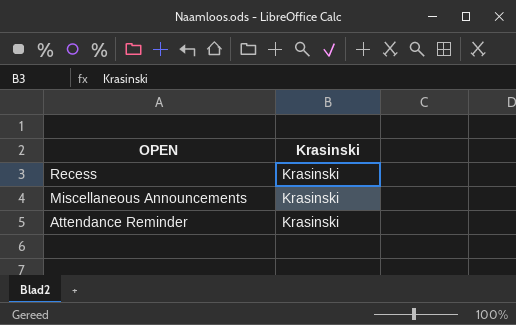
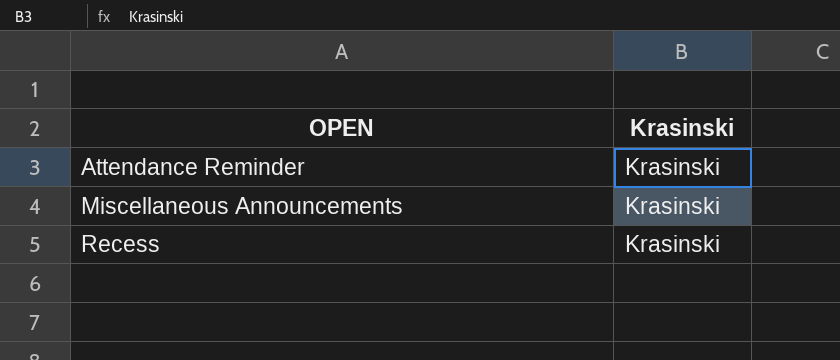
row order: OPEN descending -> OPEN ascending

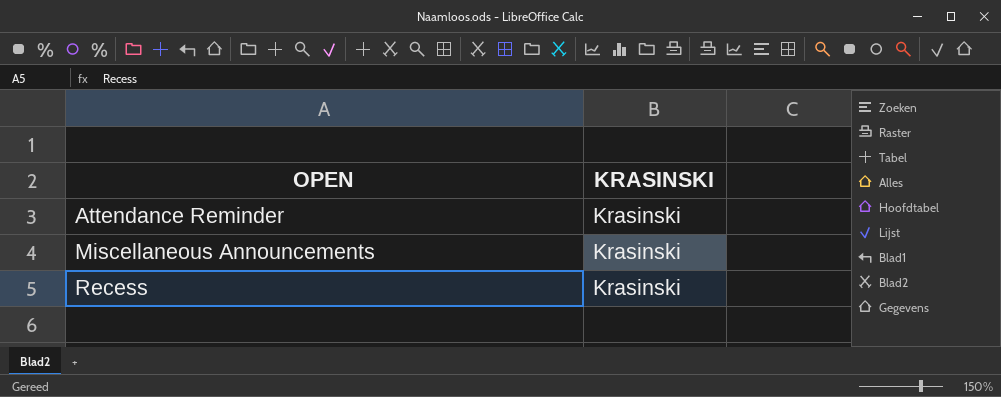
column name: Krasinski -> KRASINSKI

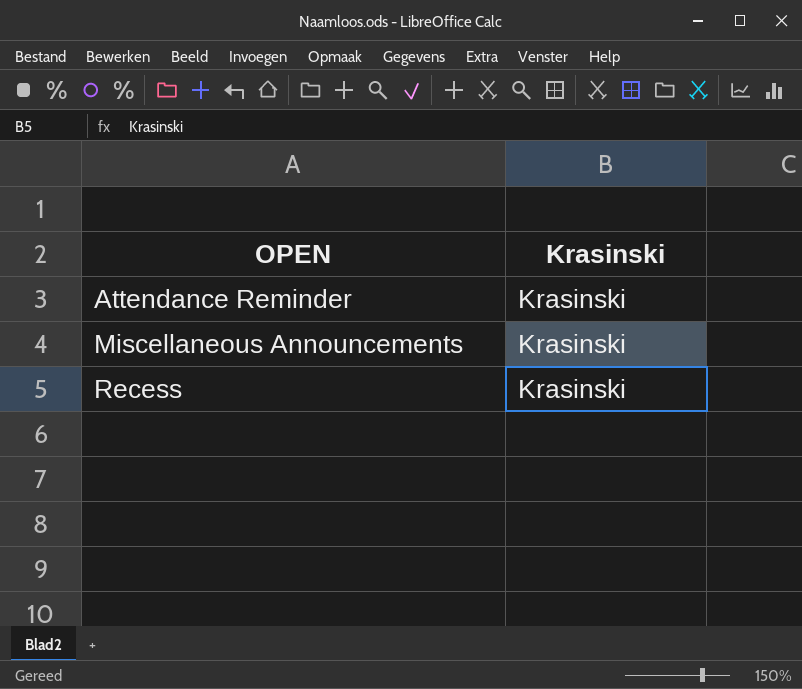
column name: KRASINSKI -> Krasinski

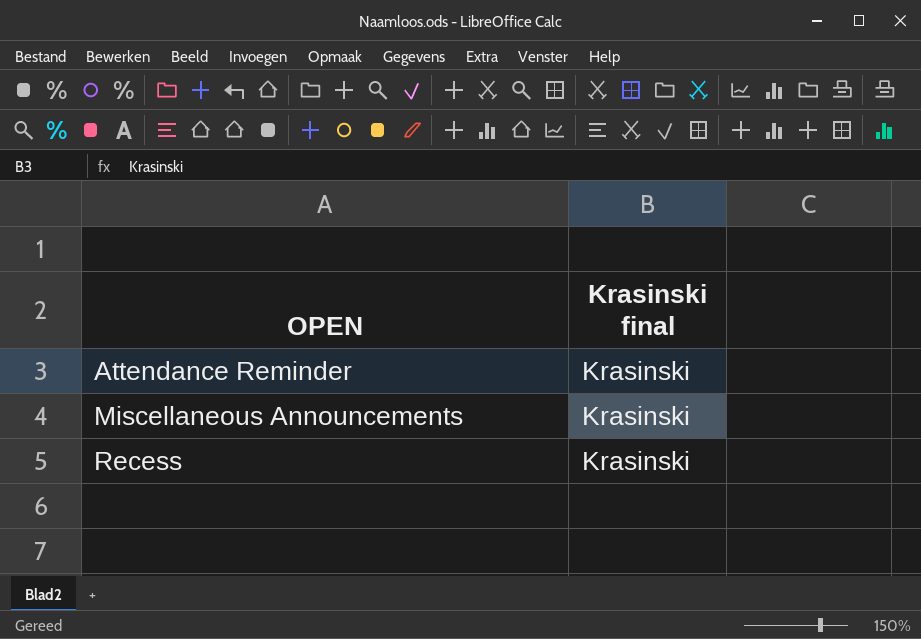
column name: Krasinski -> Krasinski final

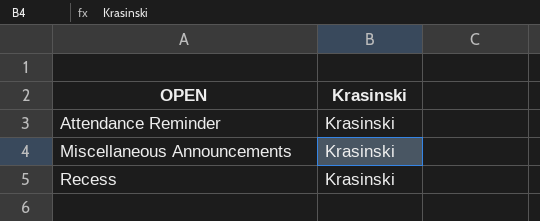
column name: Krasinski final -> Krasinski

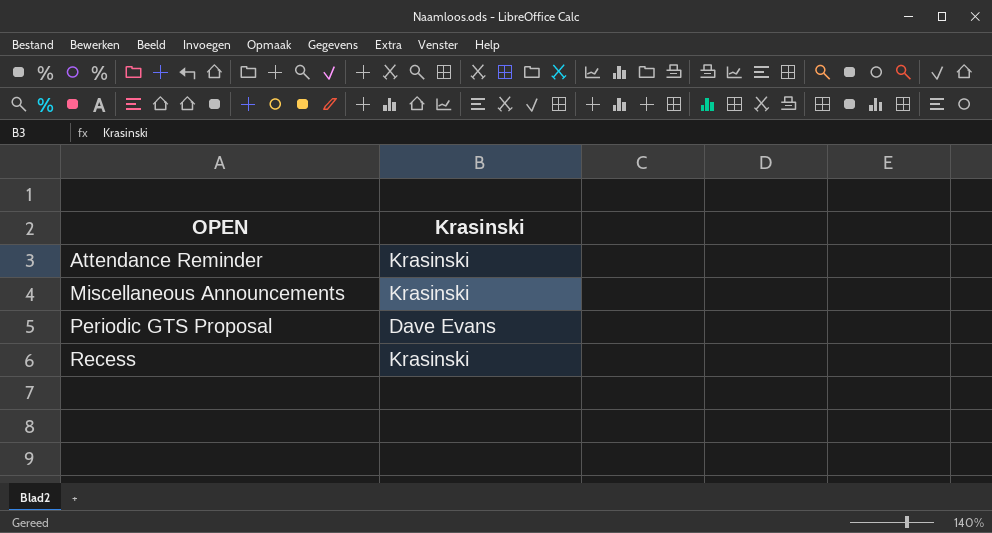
row Periodic GTS Proposal: none -> Dave Evans

